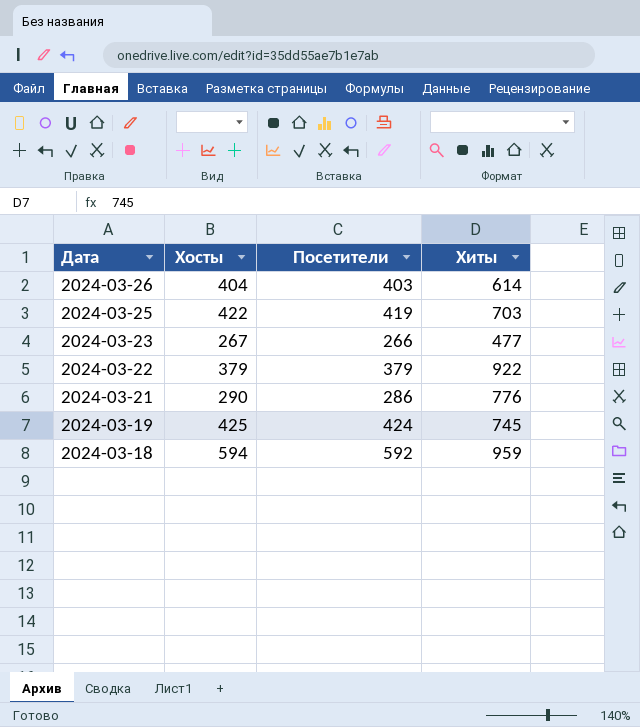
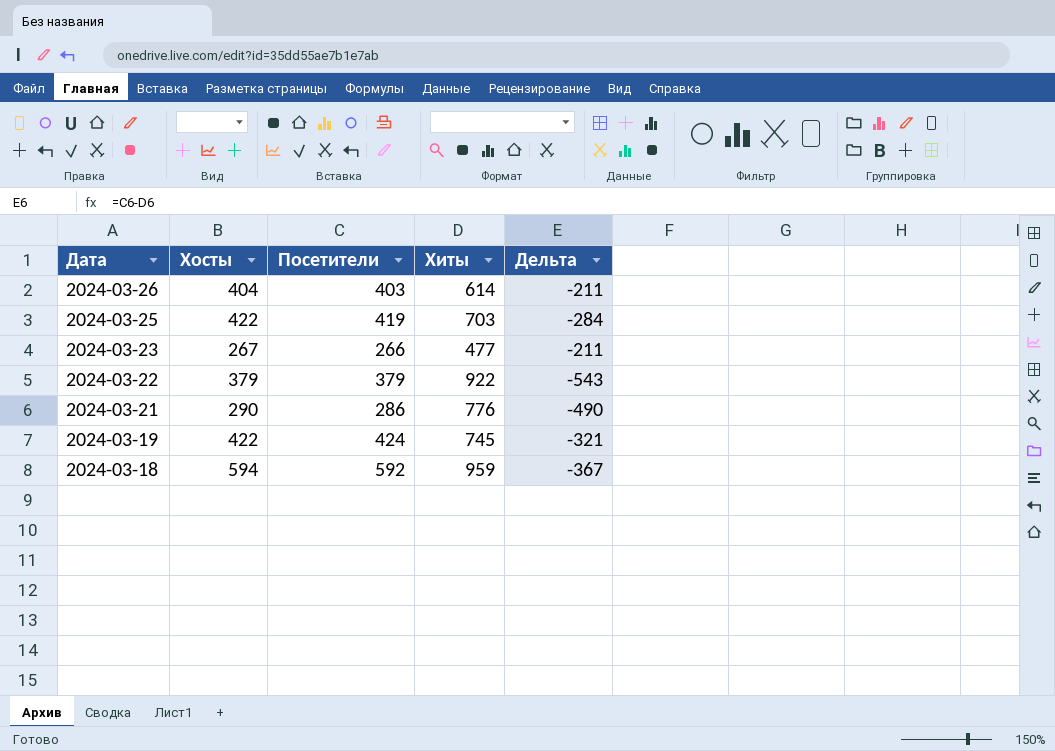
column Дельта | formula: none -> [Посетители] - [Хиты]
2024-03-19 | Хосты: 425 -> 422

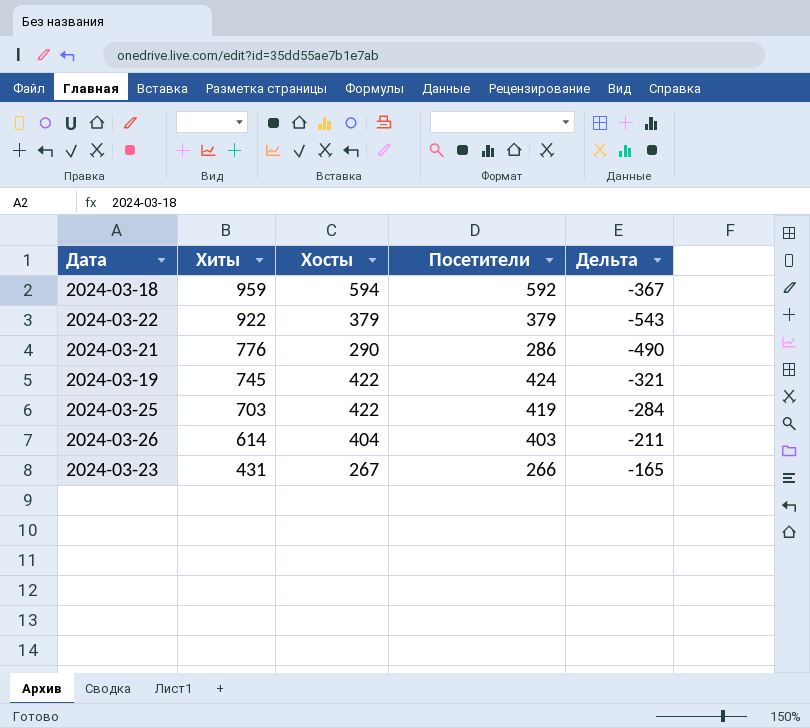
row order: Дата descending -> Хиты descending
column Хиты | position: 4 -> 2
2024-03-23 | Хиты: 477 -> 431
2024-03-23 | Дельта: -211 -> -165

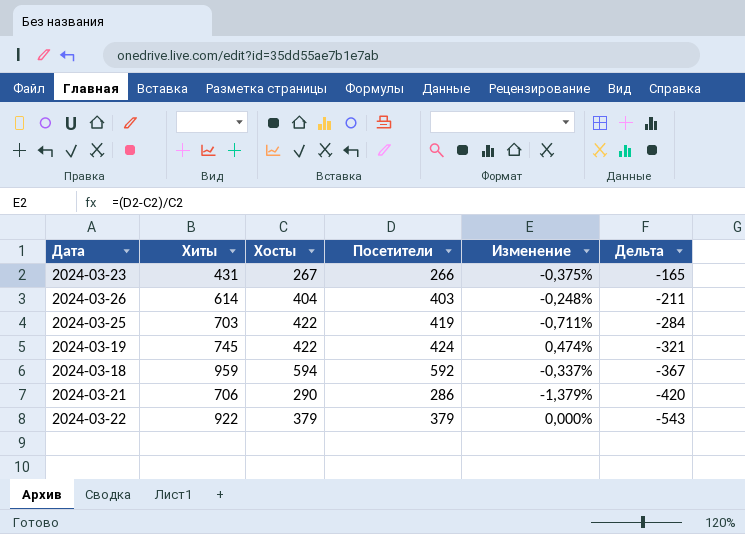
row order: Хиты descending -> Дельта descending
column Изменение | formula: none -> ([Посетители] - [Хосты]) / [Хосты]
2024-03-21 | Хиты: 776 -> 706
2024-03-21 | Дельта: -490 -> -420

